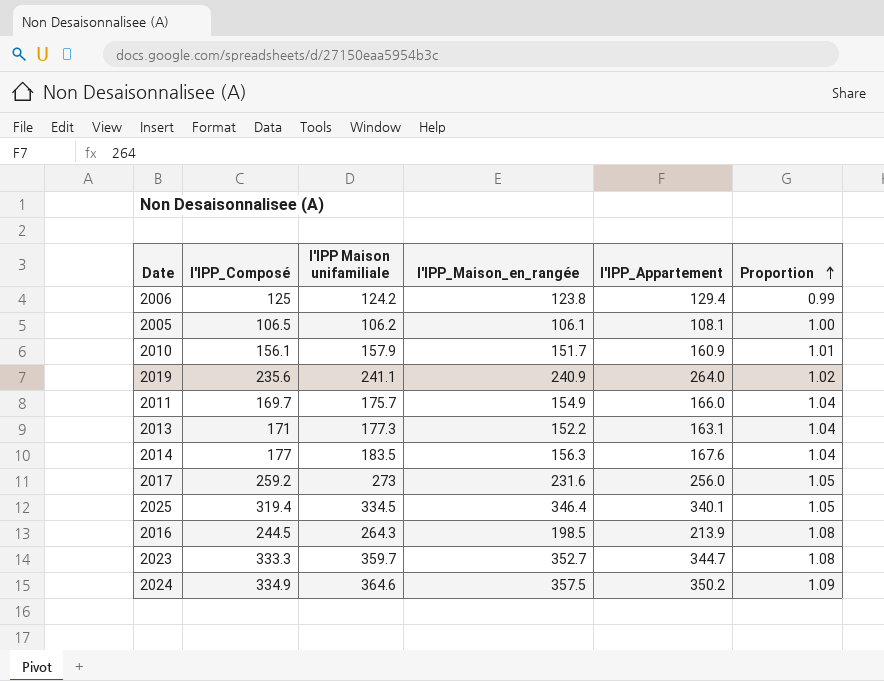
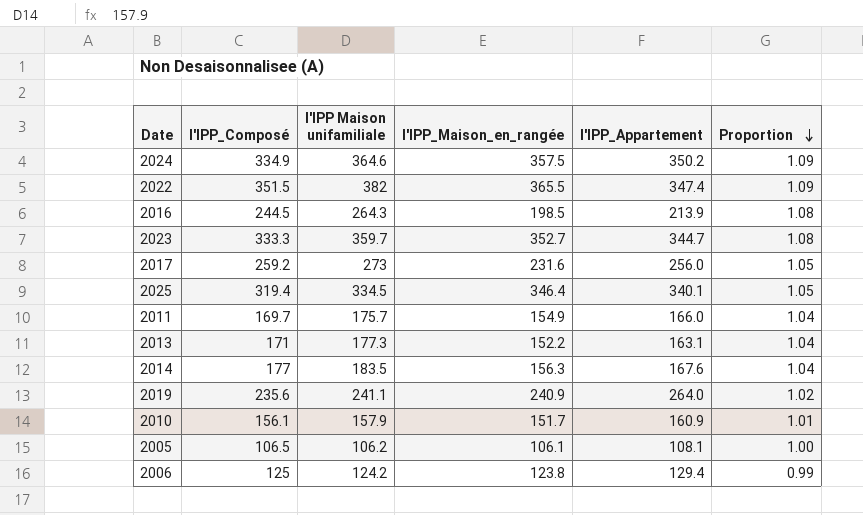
row order: Proportion ascending -> Proportion descending
row 2022: none -> 351.5 | 382 | 365.5 | 347.4 | 1.09

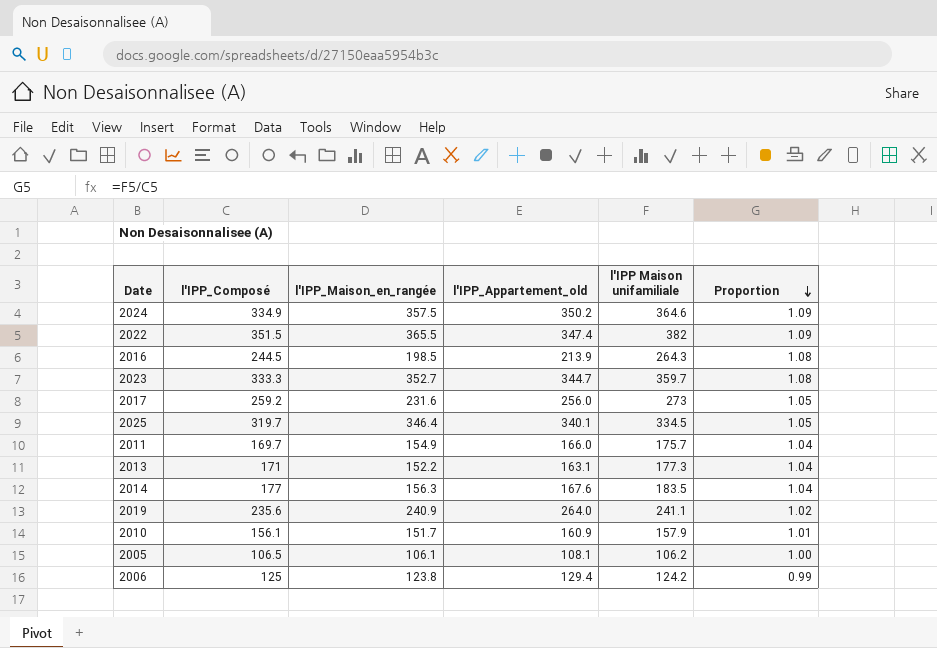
column name: l'IPP_Appartement -> l'IPP_Appartement_old
column l'IPP Maison unifamiliale | position: 3 -> 5
2025 | l'IPP_Composé: 319.4 -> 319.7

